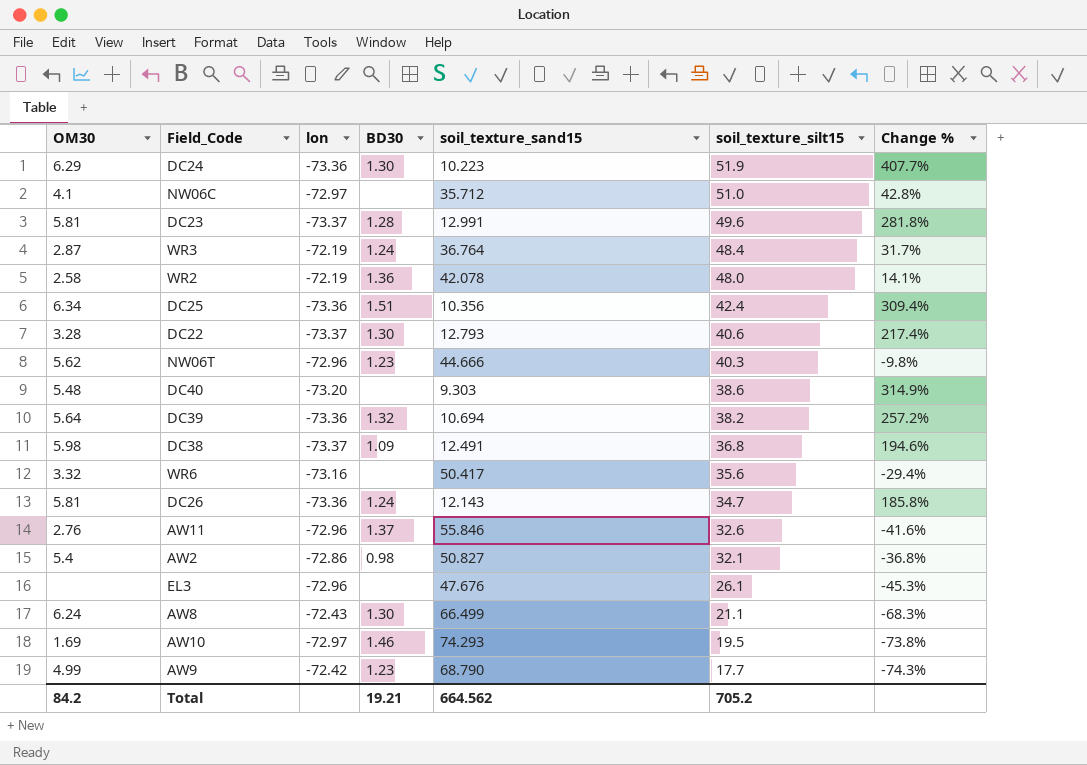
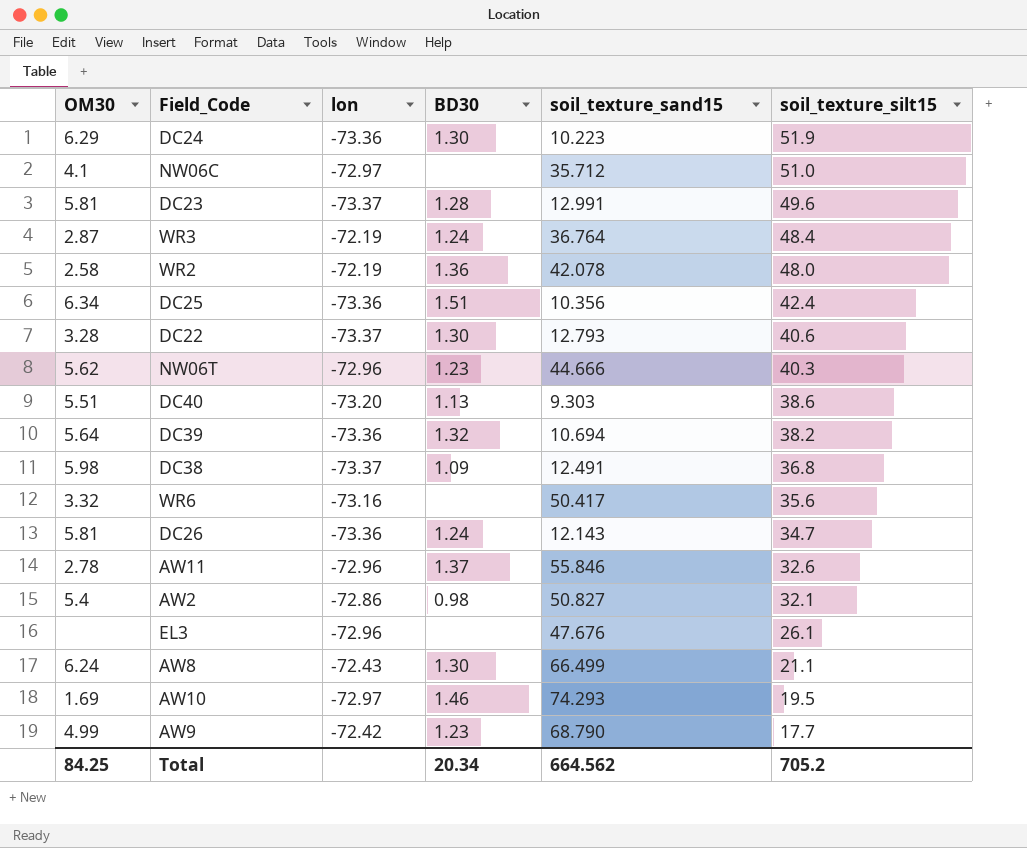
column Change % | formula: ([soil_texture_silt15] - [soil_texture_sand15]) / [soil_texture_sand15] -> none
DC40 | OM30: 5.48 -> 5.51
DC40 | BD30: none -> 1.13
AW11 | OM30: 2.76 -> 2.78
Total | OM30: 84.2 -> 84.25
Total | BD30: 19.21 -> 20.34

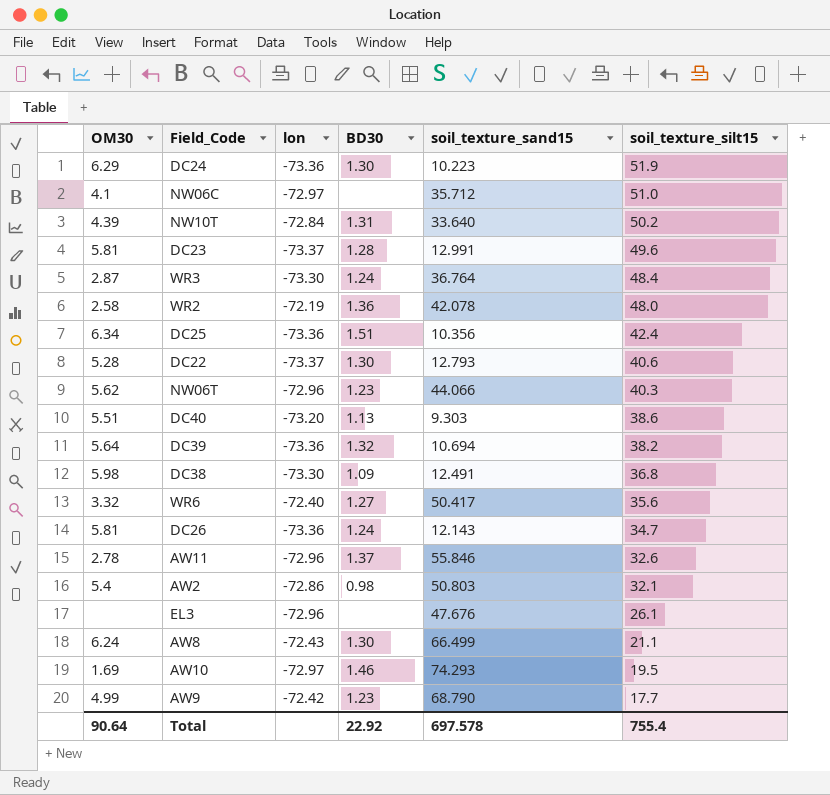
row NW10T: none -> 4.39 | -72.84 | 1.31 | 33.640 | 50.2
WR3 | lon: -72.19 -> -73.30
DC22 | OM30: 3.28 -> 5.28
NW06T | soil_texture_sand15: 44.666 -> 44.066
DC38 | lon: -73.37 -> -73.30
WR6 | lon: -73.16 -> -72.40
WR6 | BD30: none -> 1.27
AW2 | soil_texture_sand15: 50.827 -> 50.803
Total | OM30: 84.25 -> 90.64
Total | BD30: 20.34 -> 22.92
Total | soil_texture_sand15: 664.562 -> 697.578
Total | soil_texture_silt15: 705.2 -> 755.4

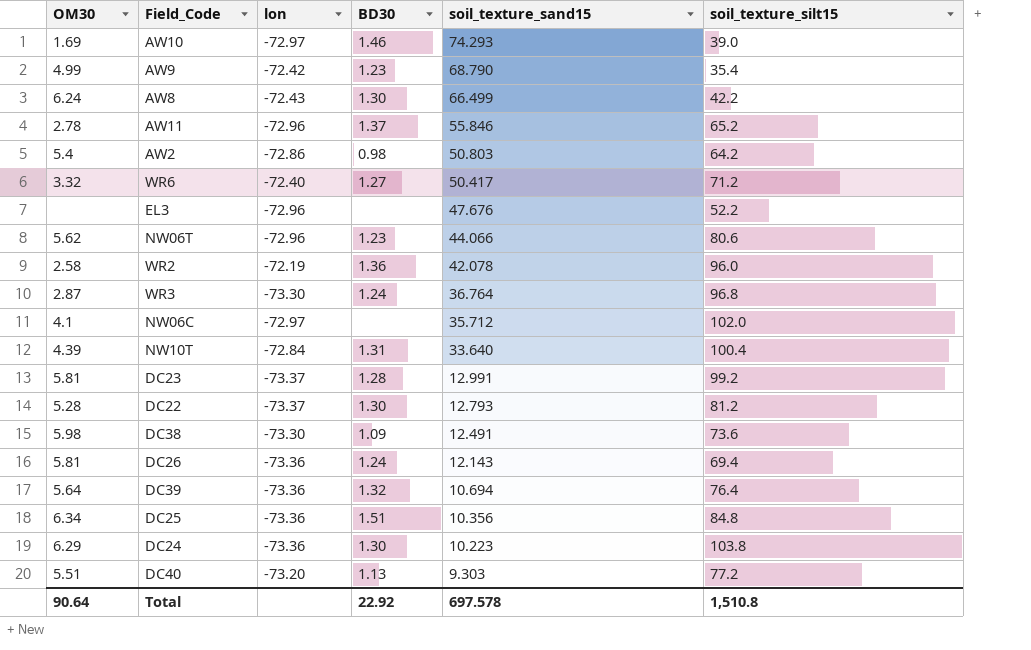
row order: soil_texture_silt15 descending -> soil_texture_sand15 descending
AW10 | soil_texture_silt15: 19.5 -> 39.0
AW9 | soil_texture_silt15: 17.7 -> 35.4
AW8 | soil_texture_silt15: 21.1 -> 42.2
AW11 | soil_texture_silt15: 32.6 -> 65.2
AW2 | soil_texture_silt15: 32.1 -> 64.2
WR6 | soil_texture_silt15: 35.6 -> 71.2
EL3 | soil_texture_silt15: 26.1 -> 52.2
NW06T | soil_texture_silt15: 40.3 -> 80.6
WR2 | soil_texture_silt15: 48.0 -> 96.0
WR3 | soil_texture_silt15: 48.4 -> 96.8
NW06C | soil_texture_silt15: 51.0 -> 102.0
NW10T | soil_texture_silt15: 50.2 -> 100.4
DC23 | soil_texture_silt15: 49.6 -> 99.2
DC22 | soil_texture_silt15: 40.6 -> 81.2
DC38 | soil_texture_silt15: 36.8 -> 73.6
DC26 | soil_texture_silt15: 34.7 -> 69.4
DC39 | soil_texture_silt15: 38.2 -> 76.4
DC25 | soil_texture_silt15: 42.4 -> 84.8
DC24 | soil_texture_silt15: 51.9 -> 103.8
DC40 | soil_texture_silt15: 38.6 -> 77.2
Total | soil_texture_silt15: 755.4 -> 1,510.8

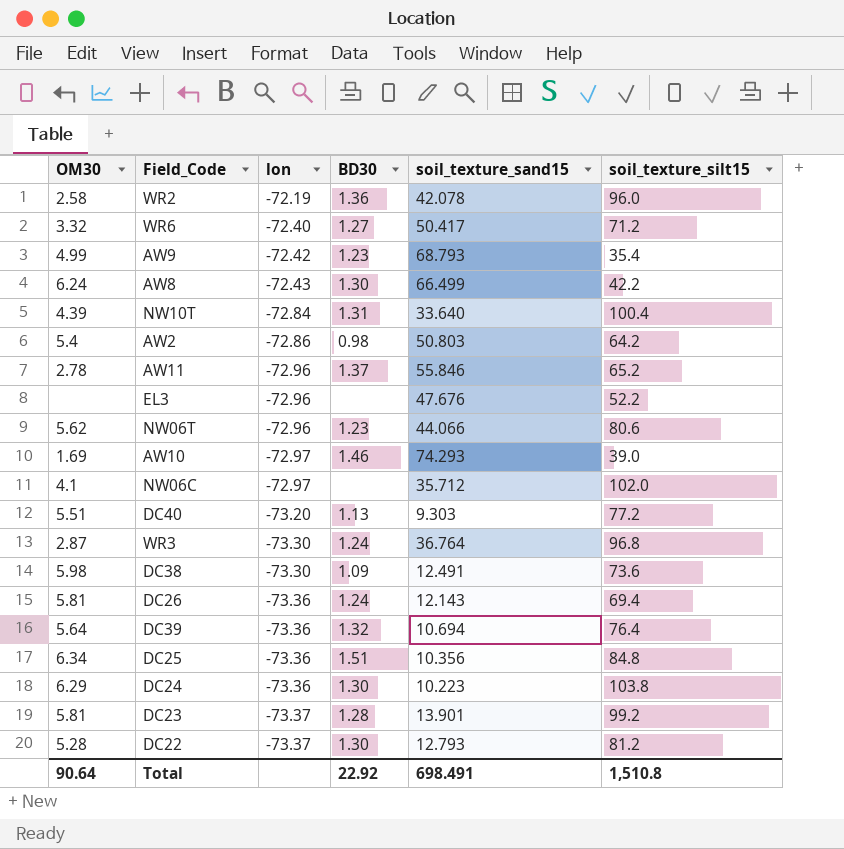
row order: soil_texture_sand15 descending -> lon descending
AW9 | soil_texture_sand15: 68.790 -> 68.793
DC23 | soil_texture_sand15: 12.991 -> 13.901
Total | soil_texture_sand15: 697.578 -> 698.491

